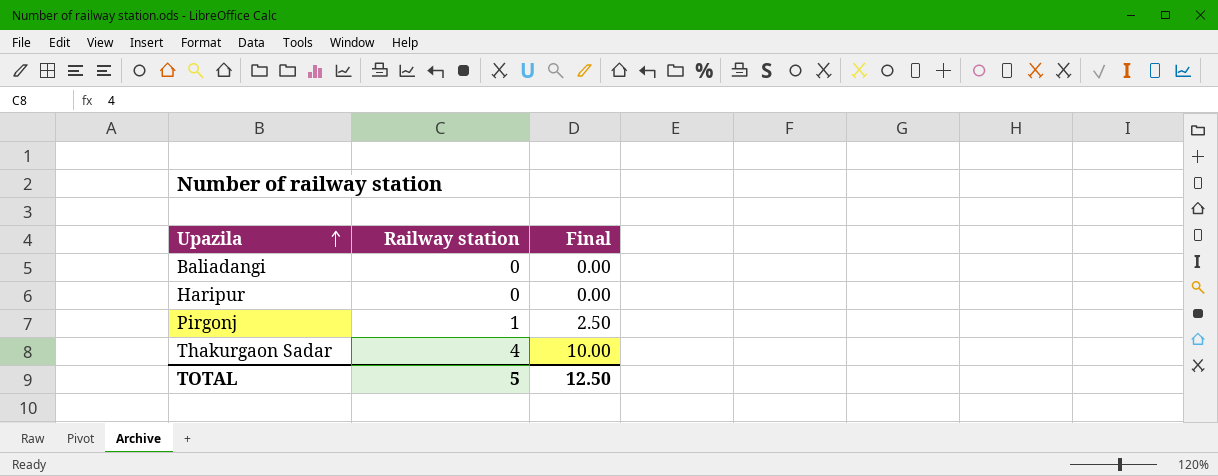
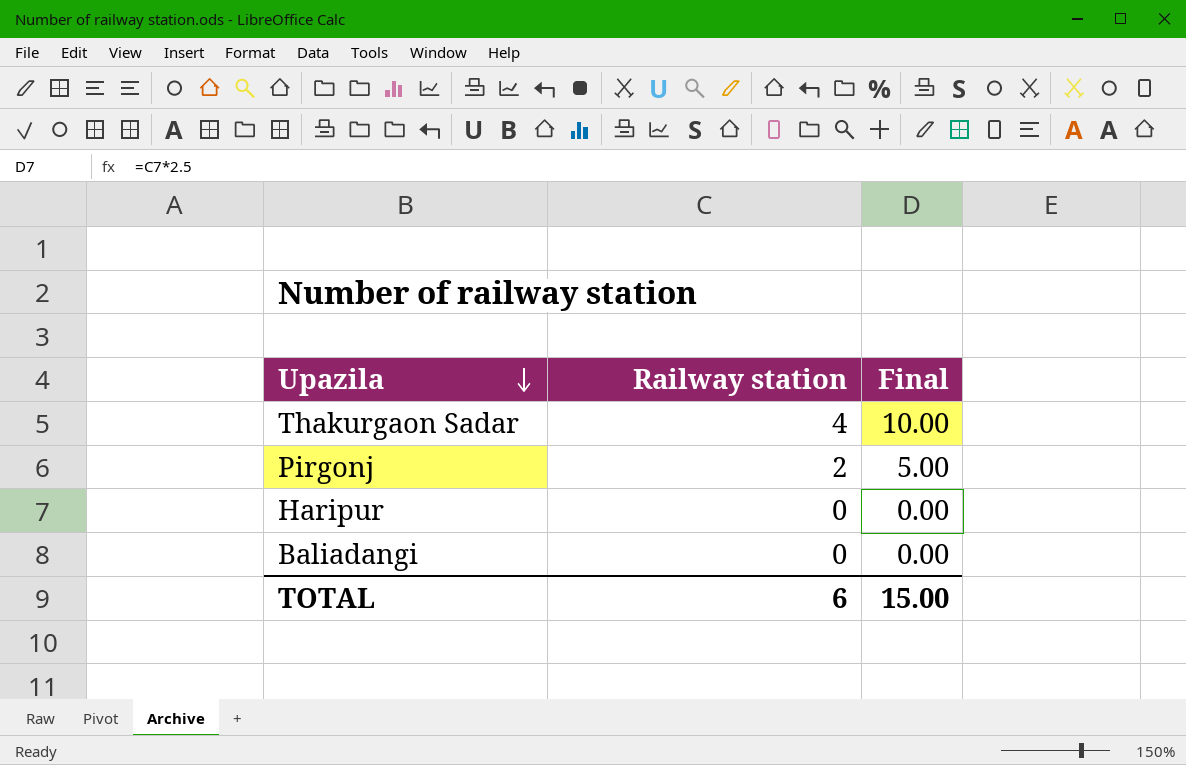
row order: Upazila ascending -> Upazila descending
Pirgonj | Railway station: 1 -> 2
Pirgonj | Final: 2.50 -> 5.00
TOTAL | Railway station: 5 -> 6
TOTAL | Final: 12.50 -> 15.00

